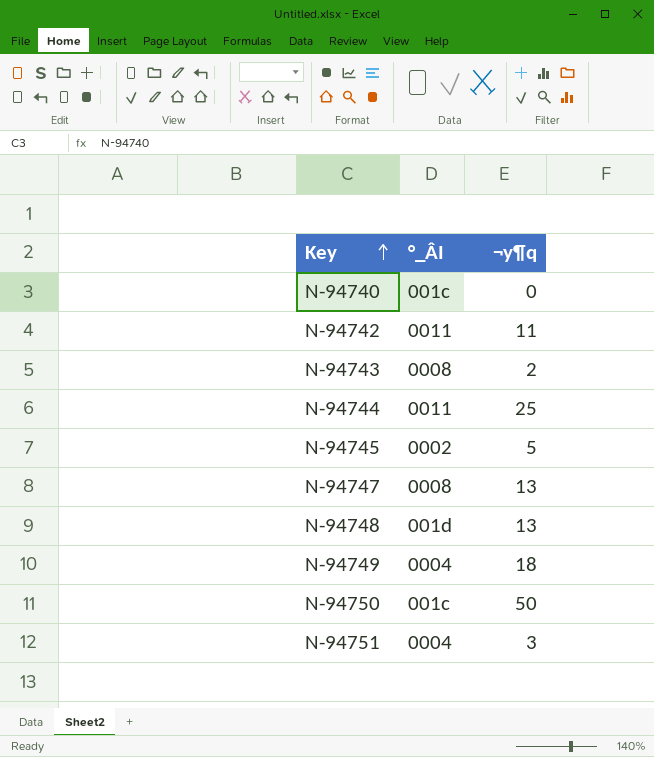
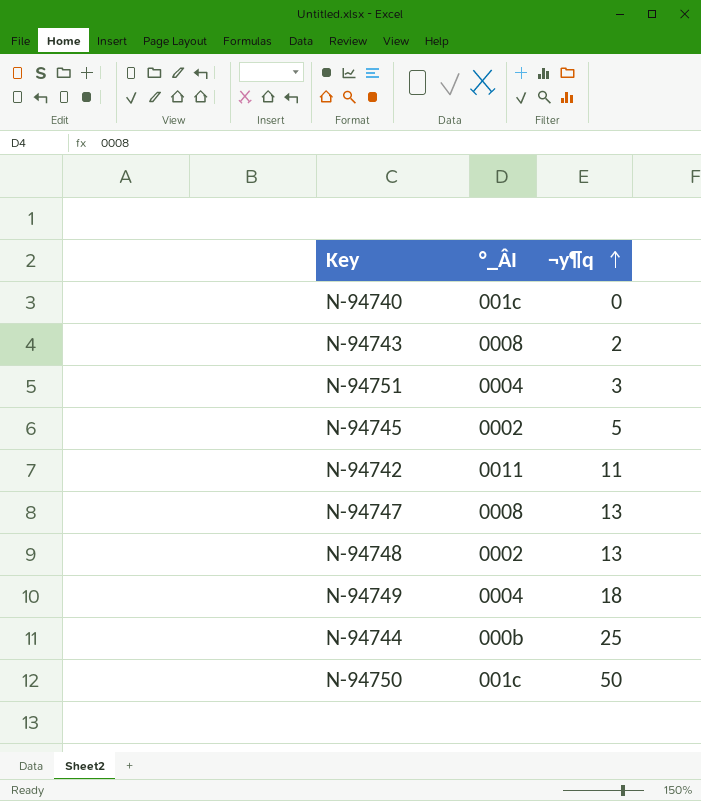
row order: Key ascending -> ¬y¶q ascending
N-94748 | °_ÂI: 001d -> 0002
N-94744 | °_ÂI: 0011 -> 000b

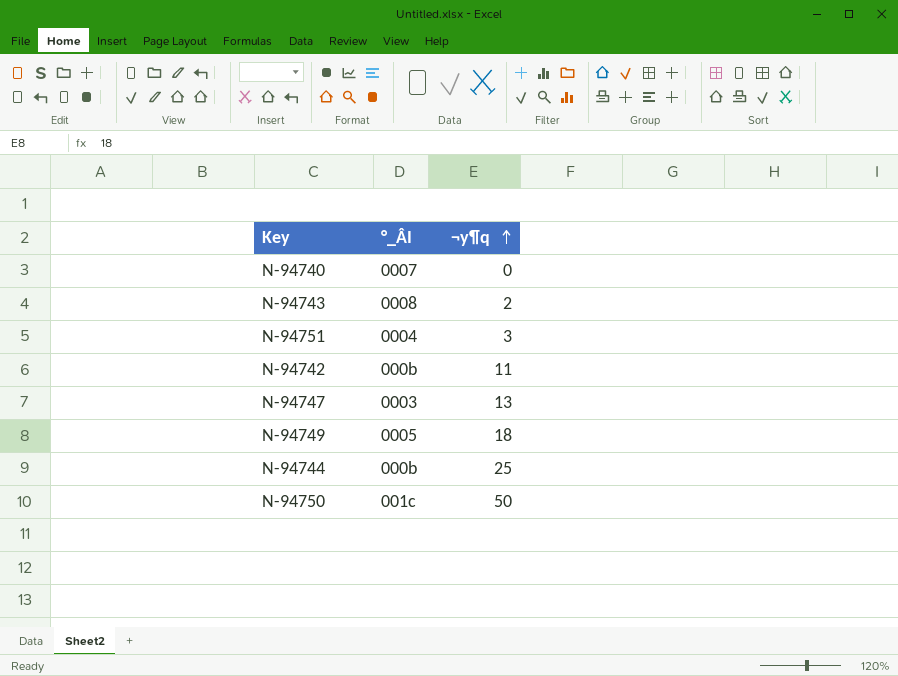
row N-94745: 0002 | 5 -> none
row N-94748: 0002 | 13 -> none
N-94740 | °_ÂI: 001c -> 0007
N-94742 | °_ÂI: 0011 -> 000b
N-94747 | °_ÂI: 0008 -> 0003
N-94749 | °_ÂI: 0004 -> 0005

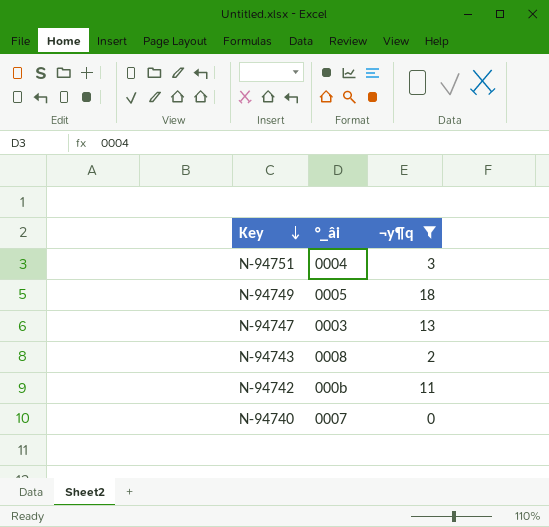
filter: none -> ¬y¶q <= 18
row order: ¬y¶q ascending -> Key descending
column name: °_ÂI -> °_âi

